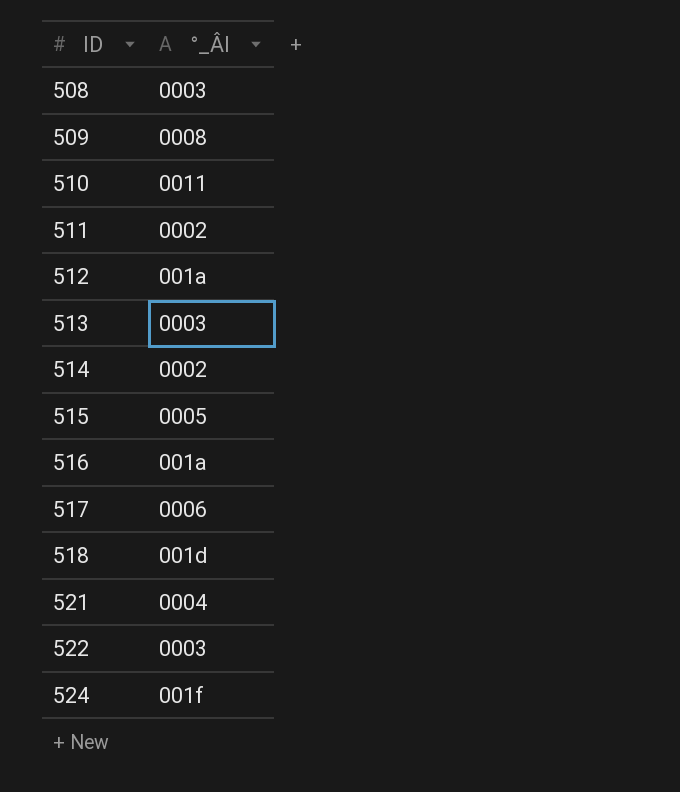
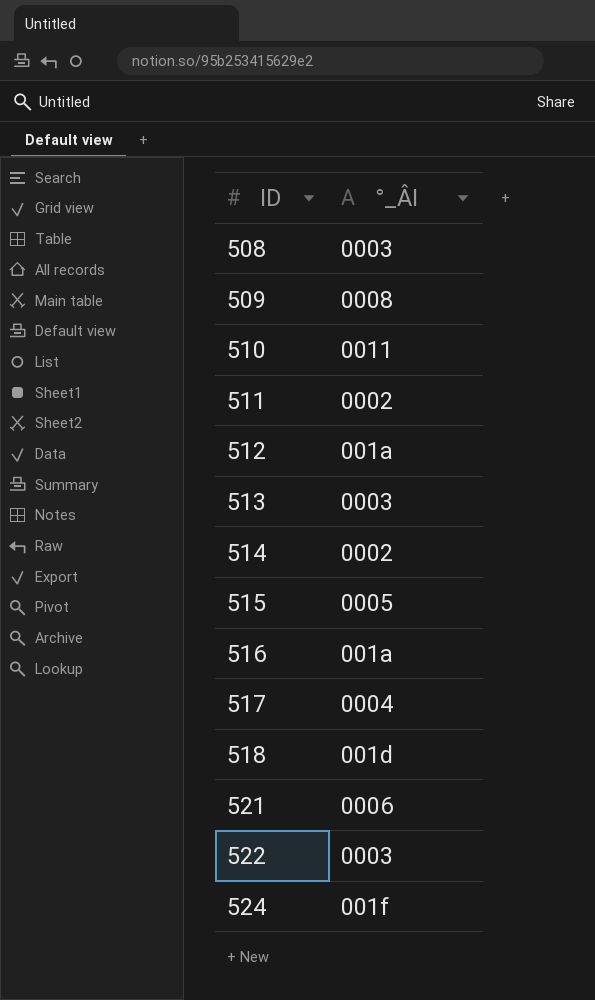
517 | °_ÂI: 0006 -> 0004
521 | °_ÂI: 0004 -> 0006

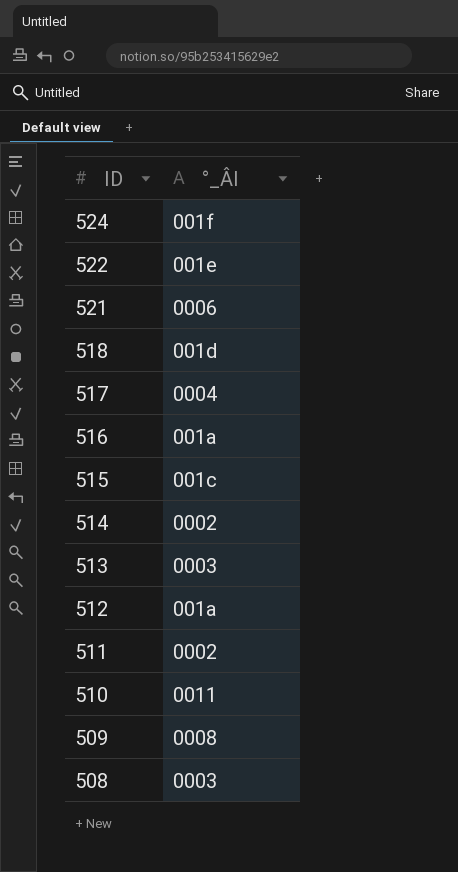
row order: ID ascending -> ID descending
522 | °_ÂI: 0003 -> 001e
515 | °_ÂI: 0005 -> 001c

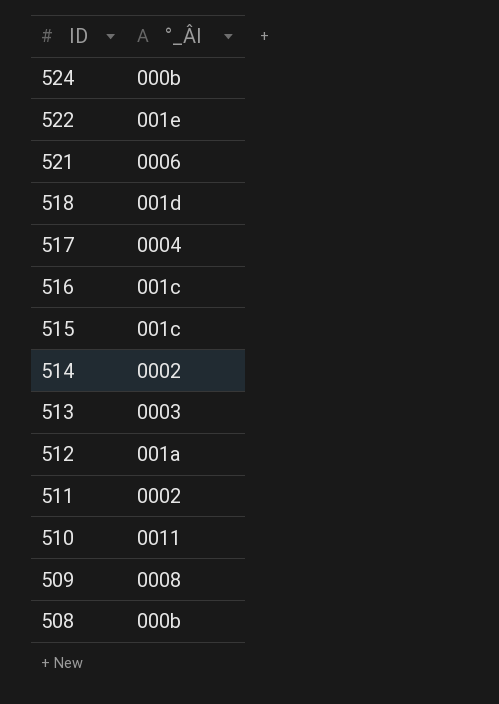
524 | °_ÂI: 001f -> 000b
516 | °_ÂI: 001a -> 001c
508 | °_ÂI: 0003 -> 000b

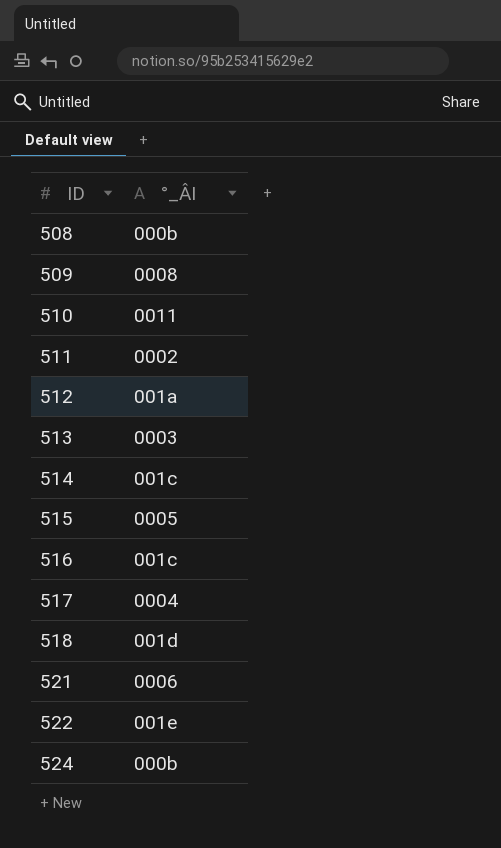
row order: ID descending -> ID ascending
514 | °_ÂI: 0002 -> 001c
515 | °_ÂI: 001c -> 0005

